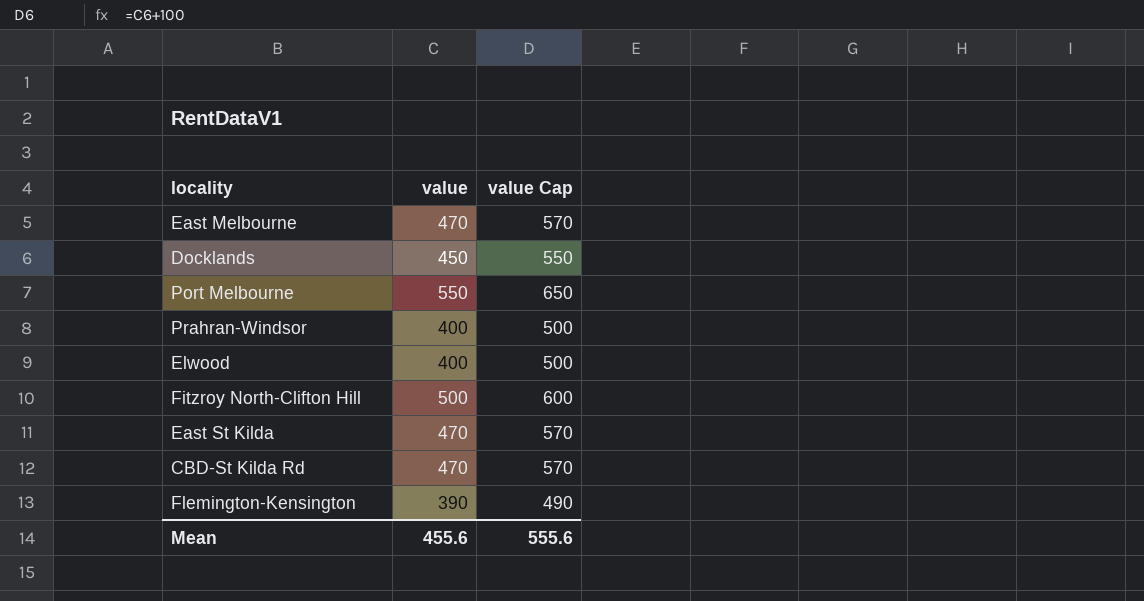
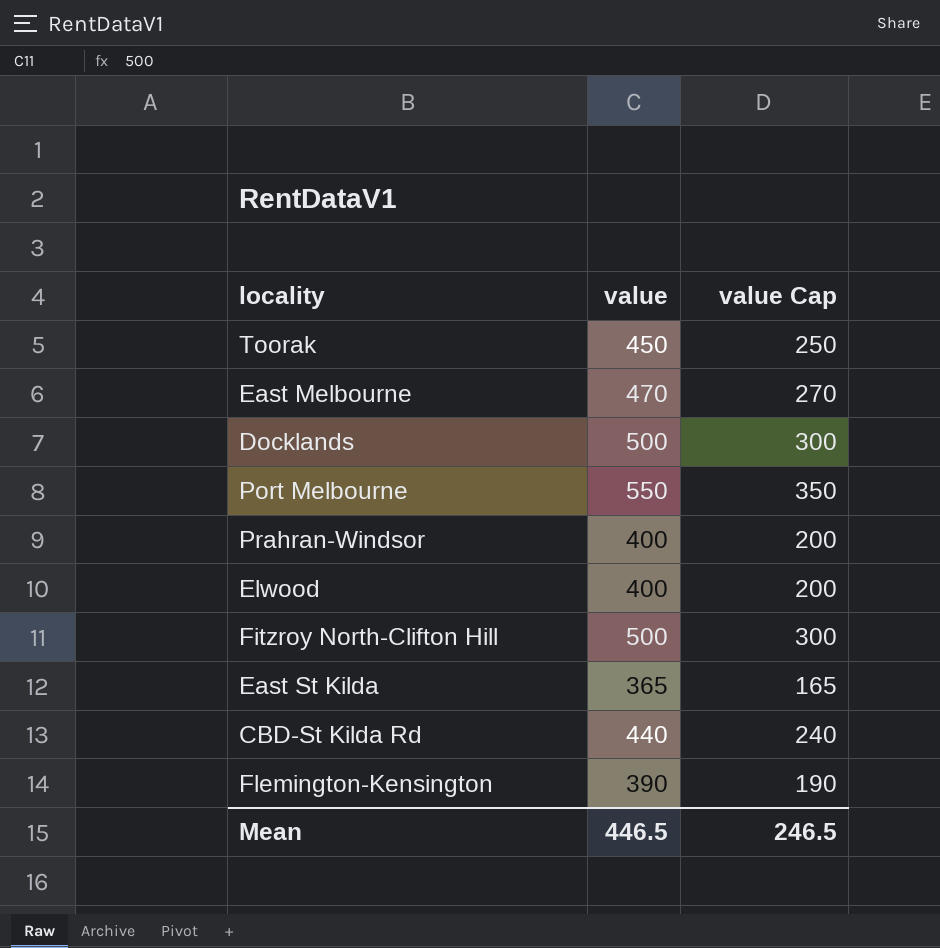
column value Cap | formula: [value] + 100 -> [value] - 200
row Toorak: none -> 450 | 250
Docklands | value: 450 -> 500
East St Kilda | value: 470 -> 365
CBD-St Kilda Rd | value: 470 -> 440
Mean | value: 455.6 -> 446.5
Mean | value Cap: 555.6 -> 246.5

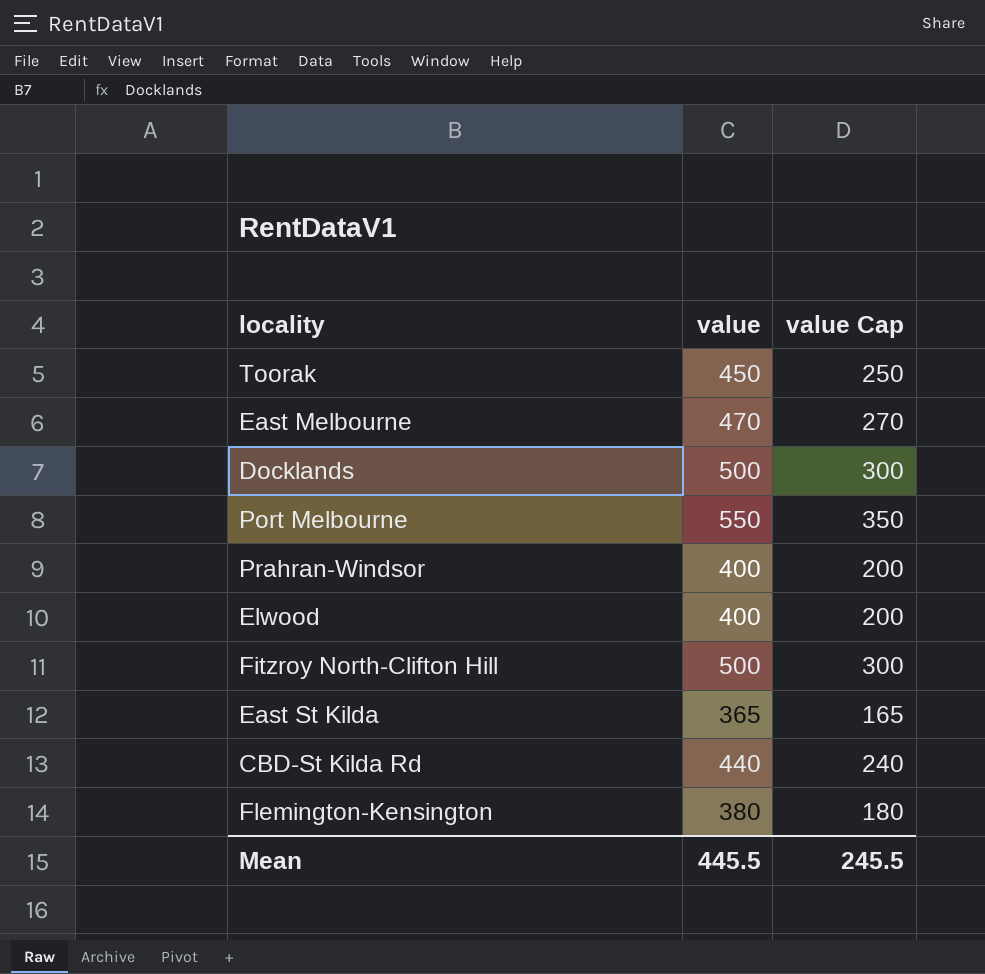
Flemington-Kensington | value: 390 -> 380
Flemington-Kensington | value Cap: 190 -> 180
Mean | value: 446.5 -> 445.5
Mean | value Cap: 246.5 -> 245.5

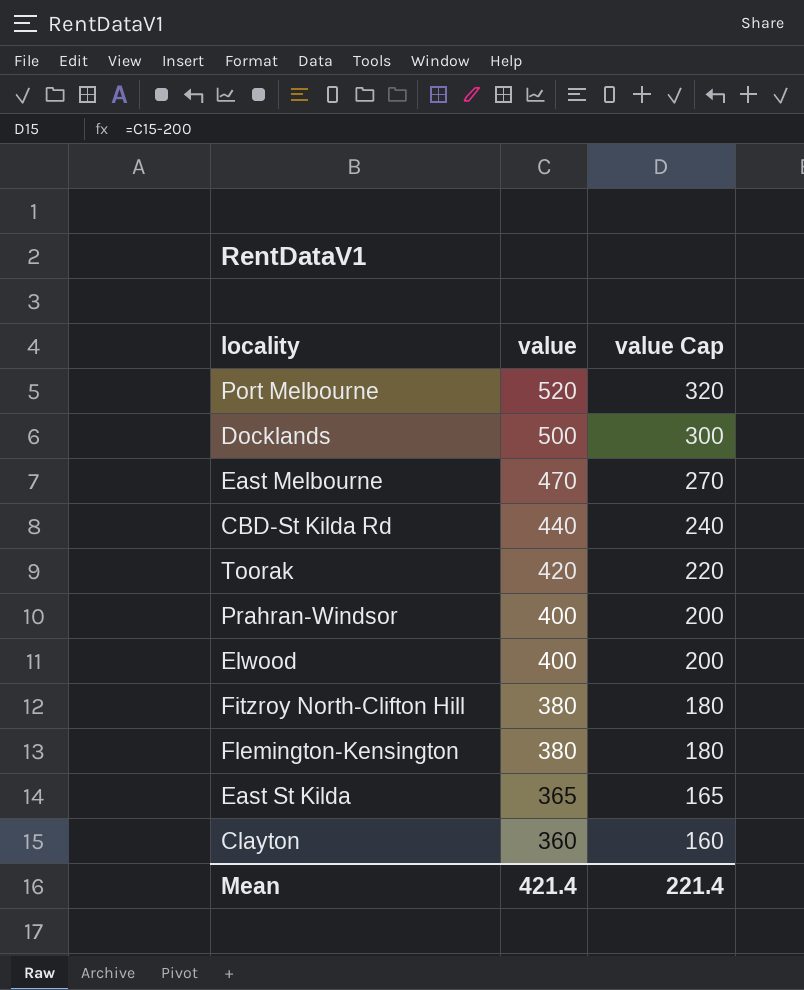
row order: none -> value descending
Port Melbourne | value: 550 -> 520
Port Melbourne | value Cap: 350 -> 320
Toorak | value: 450 -> 420
Toorak | value Cap: 250 -> 220
Fitzroy North-Clifton Hill | value: 500 -> 380
Fitzroy North-Clifton Hill | value Cap: 300 -> 180
row Clayton: none -> 360 | 160
Mean | value: 445.5 -> 421.4
Mean | value Cap: 245.5 -> 221.4

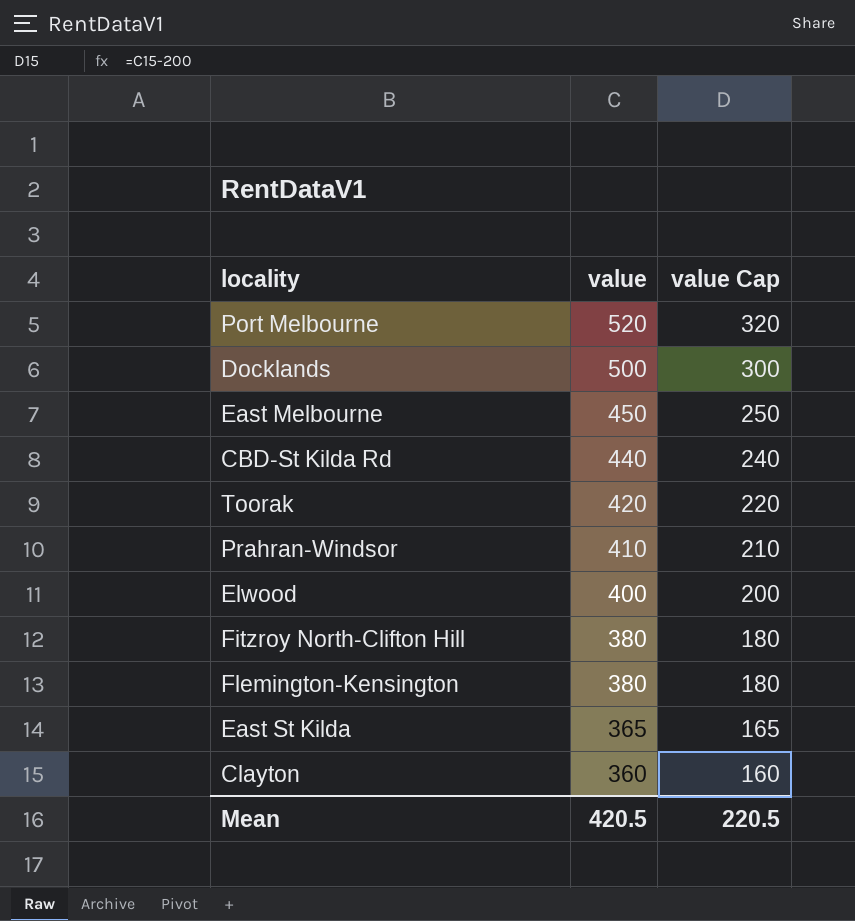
East Melbourne | value: 470 -> 450
East Melbourne | value Cap: 270 -> 250
Prahran-Windsor | value: 400 -> 410
Prahran-Windsor | value Cap: 200 -> 210
Mean | value: 421.4 -> 420.5
Mean | value Cap: 221.4 -> 220.5

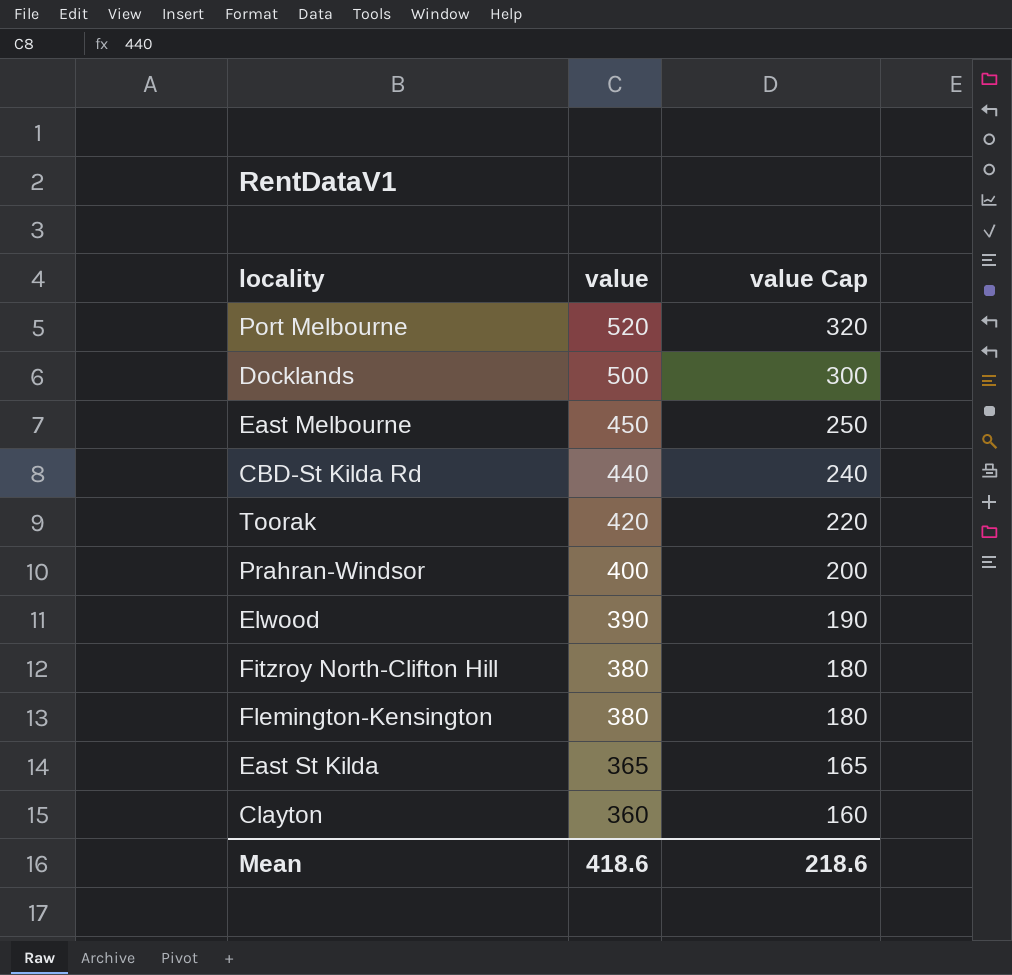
Prahran-Windsor | value: 410 -> 400
Prahran-Windsor | value Cap: 210 -> 200
Elwood | value: 400 -> 390
Elwood | value Cap: 200 -> 190
Mean | value: 420.5 -> 418.6
Mean | value Cap: 220.5 -> 218.6

